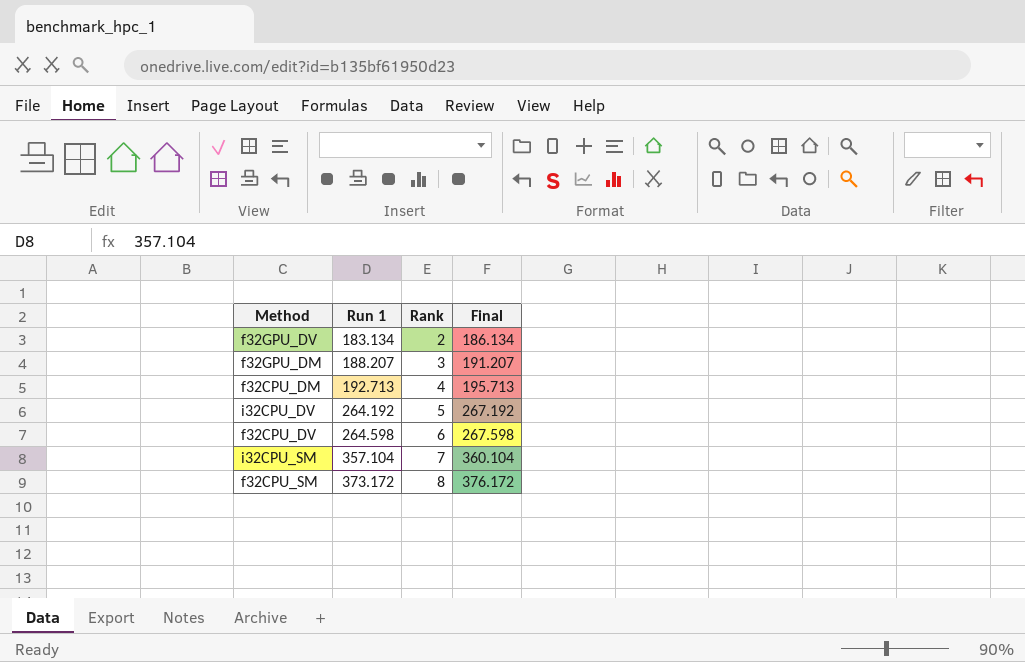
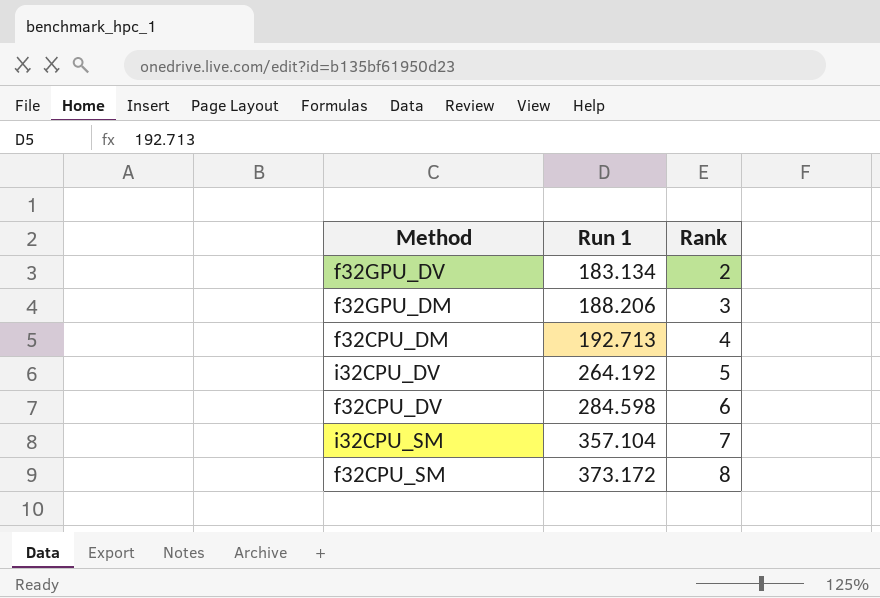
column Final | formula: [Run 1] + 3 -> none
f32GPU_DM | Run 1: 188.207 -> 188.206
f32CPU_DV | Run 1: 264.598 -> 284.598

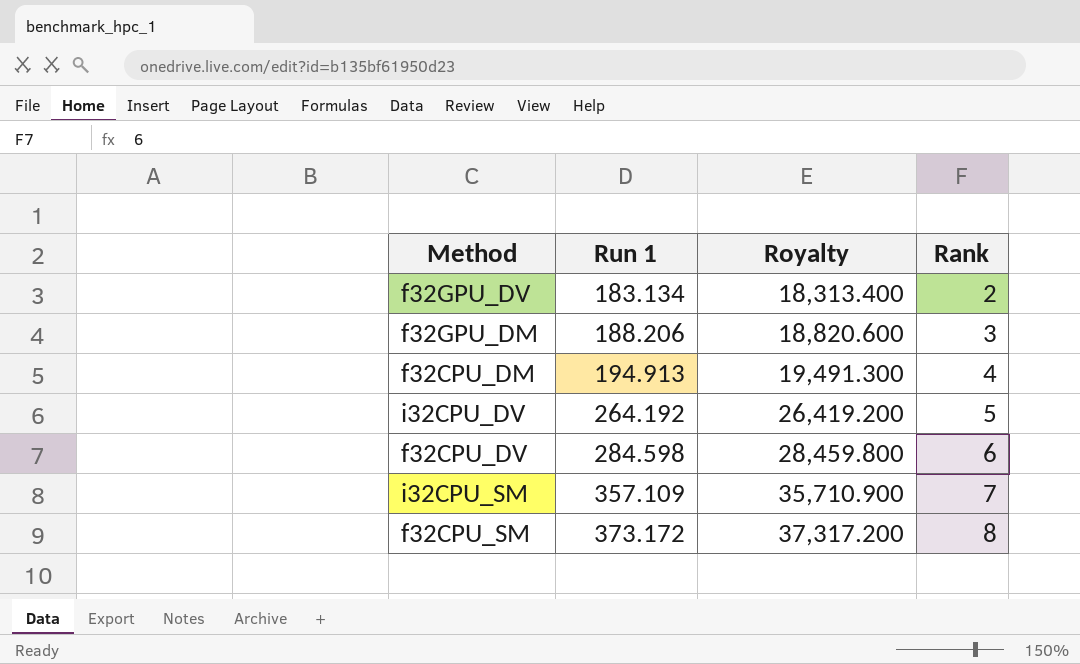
column Royalty | formula: none -> [Run 1] * 100
f32CPU_DM | Run 1: 192.713 -> 194.913
i32CPU_SM | Run 1: 357.104 -> 357.109

